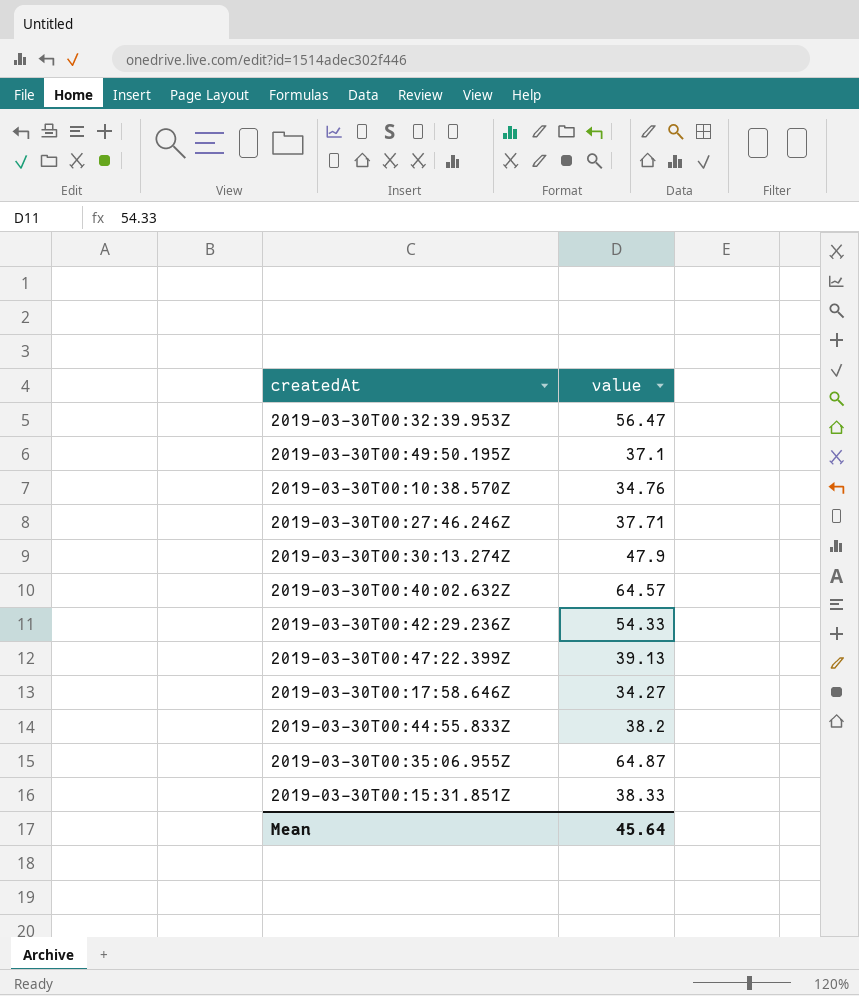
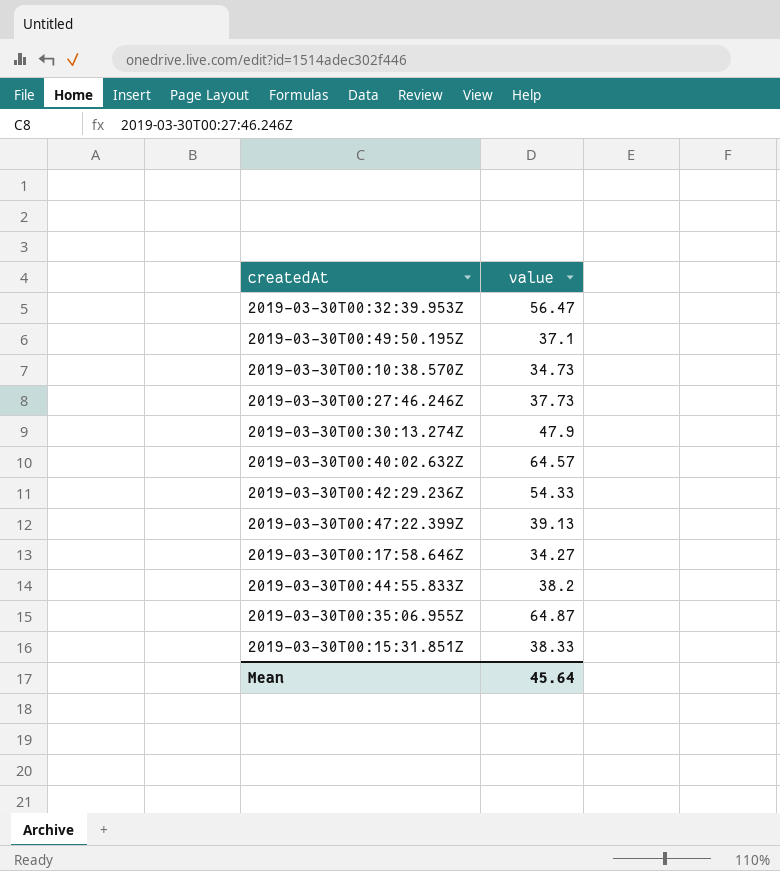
2019-03-30T00:10:38.570Z | value: 34.76 -> 34.73
2019-03-30T00:27:46.246Z | value: 37.71 -> 37.73

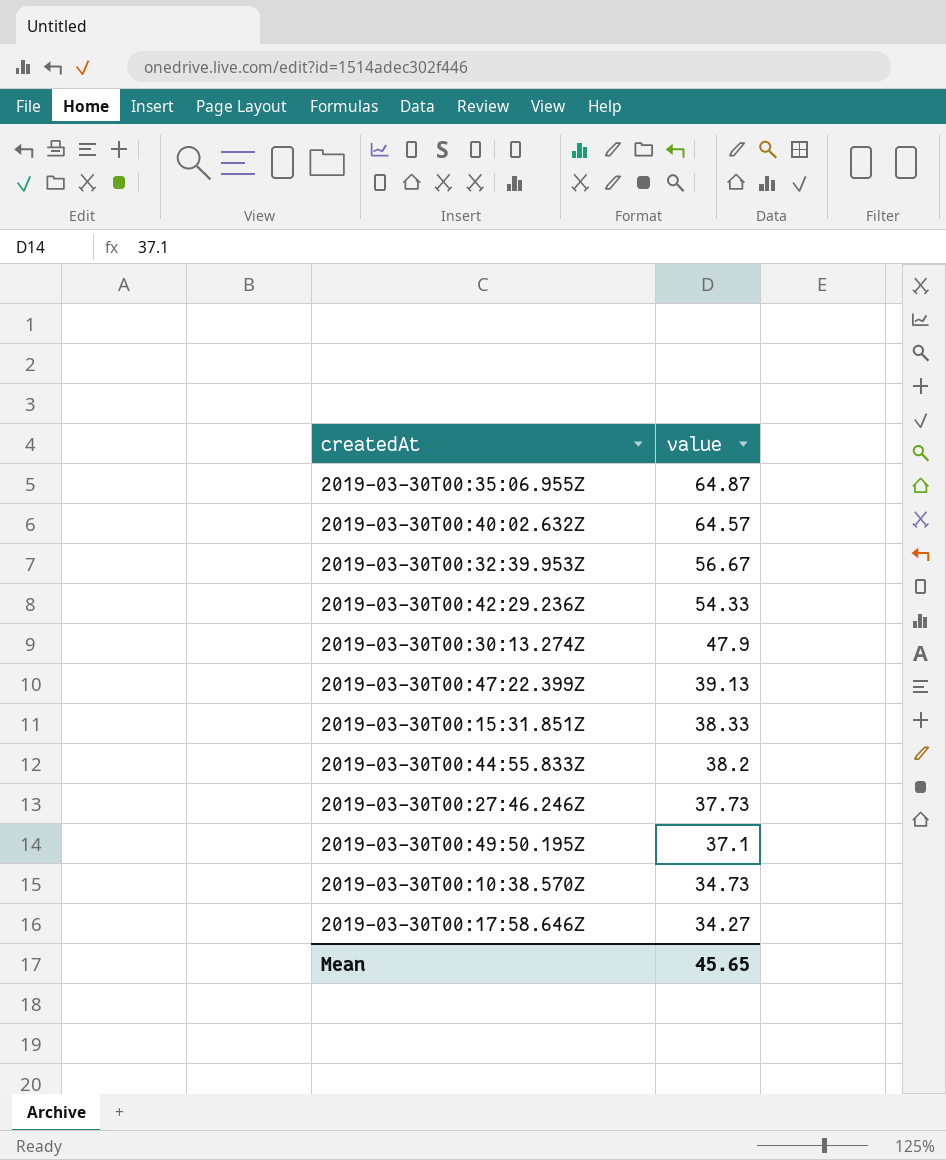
row order: none -> value descending
2019-03-30T00:32:39.953Z | value: 56.47 -> 56.67
Mean | value: 45.64 -> 45.65

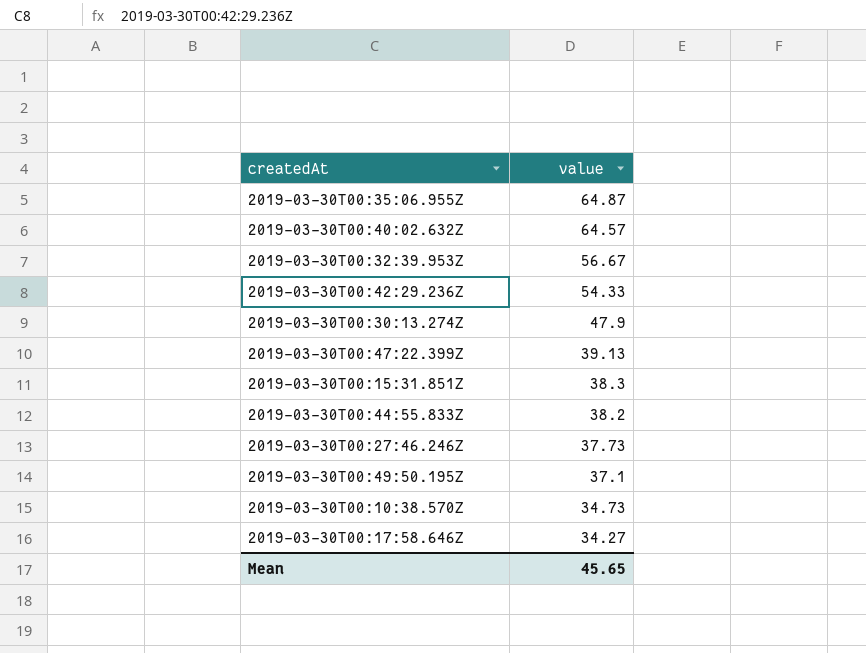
2019-03-30T00:15:31.851Z | value: 38.33 -> 38.3

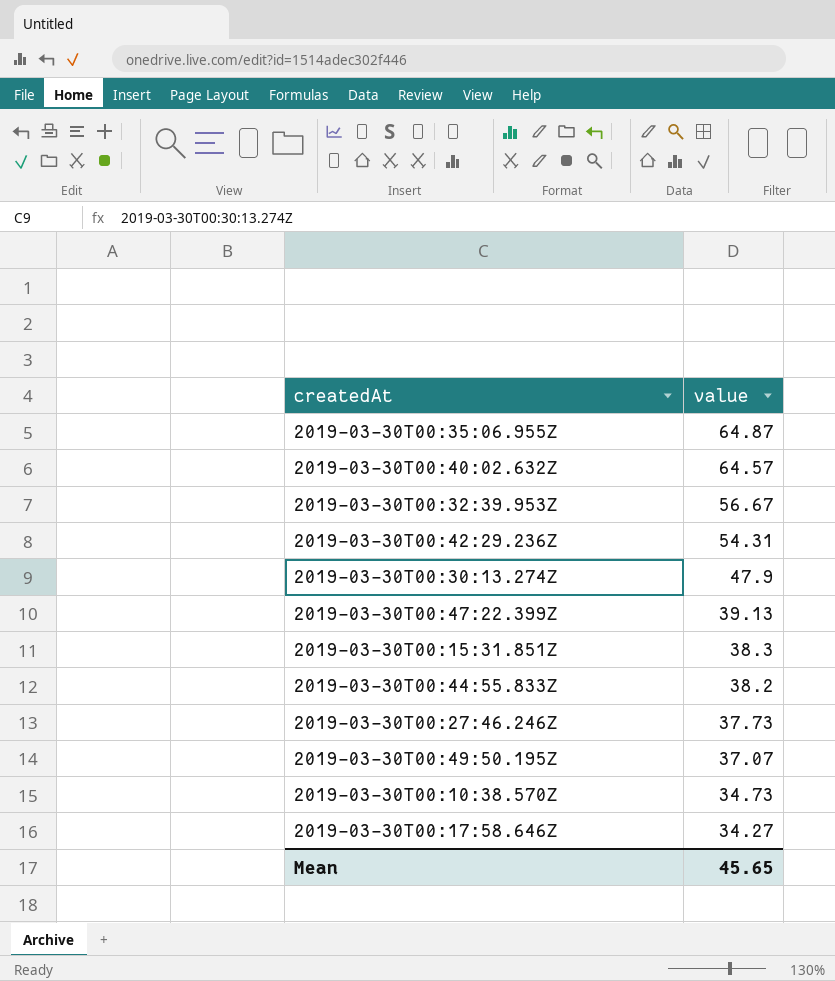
2019-03-30T00:42:29.236Z | value: 54.33 -> 54.31
2019-03-30T00:49:50.195Z | value: 37.1 -> 37.07

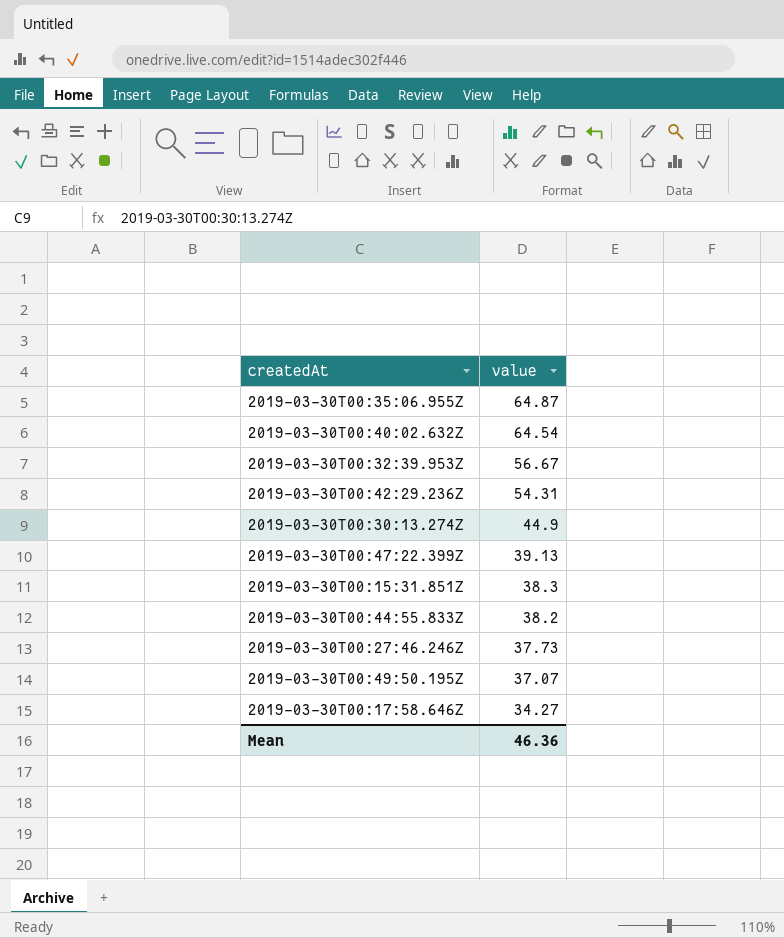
row 2019-03-30T00:10:38.570Z: 34.73 -> none
2019-03-30T00:40:02.632Z | value: 64.57 -> 64.54
2019-03-30T00:30:13.274Z | value: 47.9 -> 44.9
Mean | value: 45.65 -> 46.36

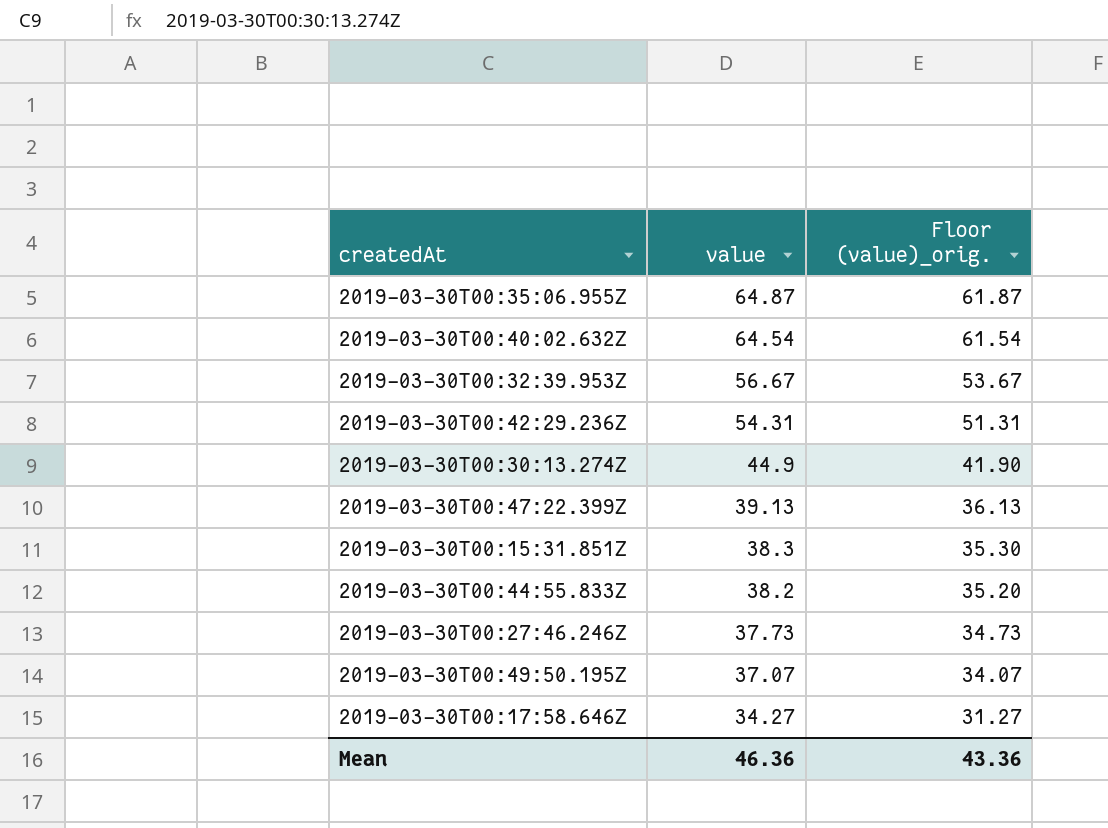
column Floor (value)_orig. | formula: none -> [value] - 3

